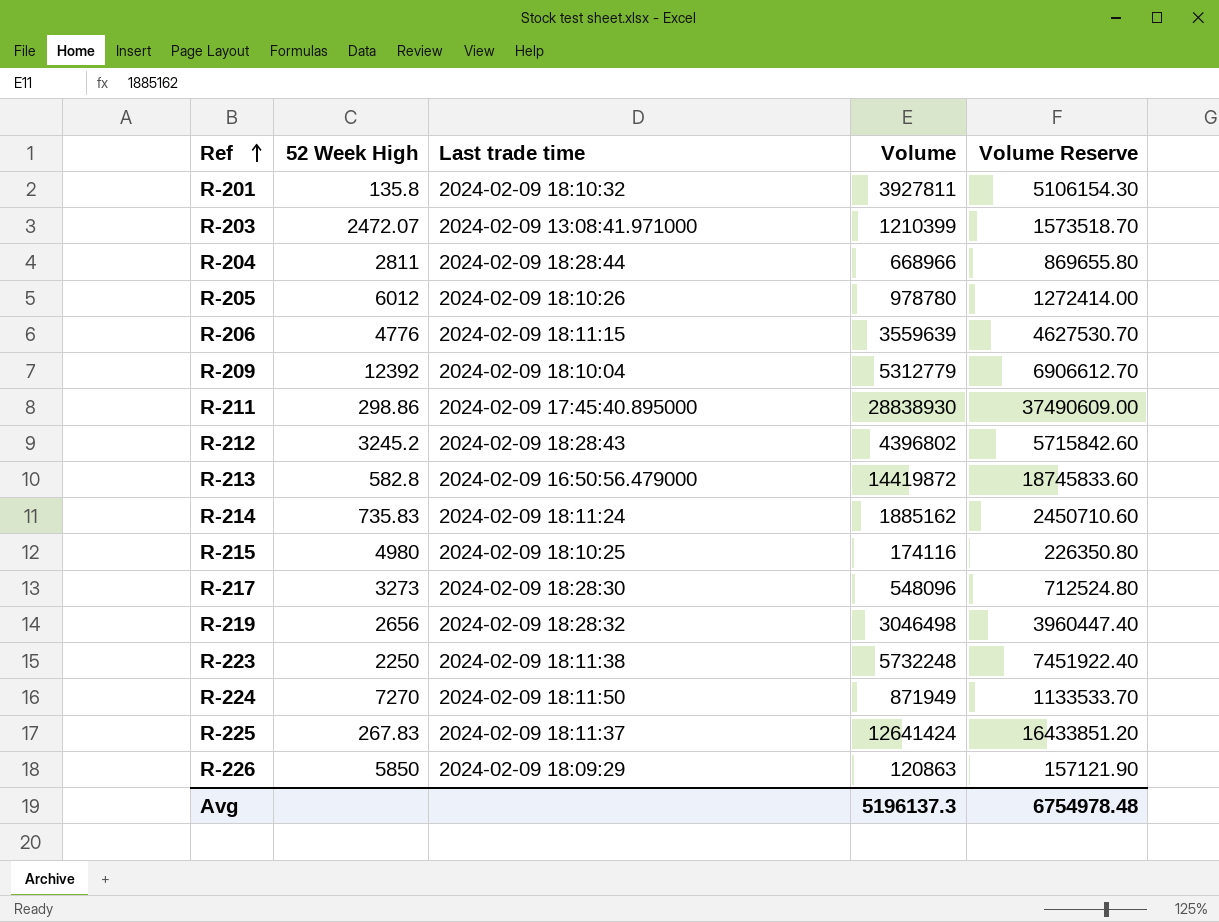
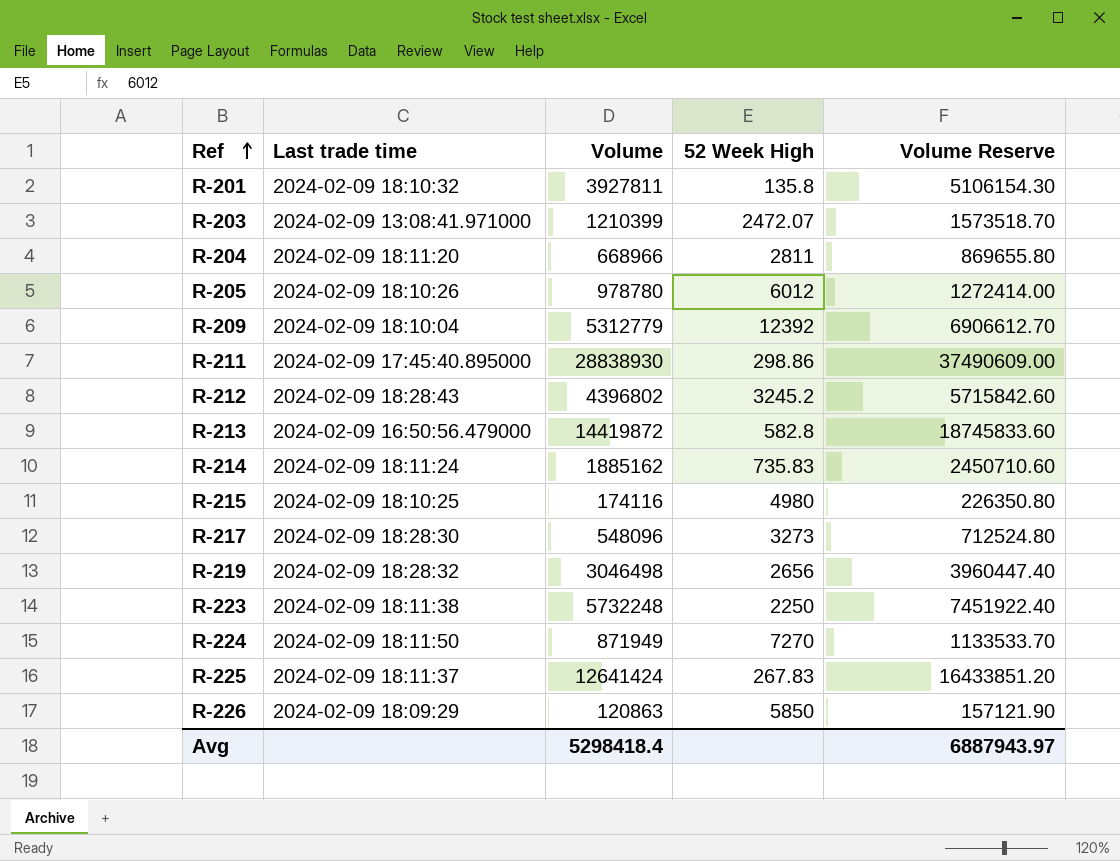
column 52 Week High | position: 2 -> 4
row R-206: 4776 | 2024-02-09 18:11:15 | 3559639 | 4627530.70 -> none
R-204 | Last trade time: 2024-02-09 18:28:44 -> 2024-02-09 18:11:20
Avg | Volume: 5196137.3 -> 5298418.4
Avg | Volume Reserve: 6754978.48 -> 6887943.97

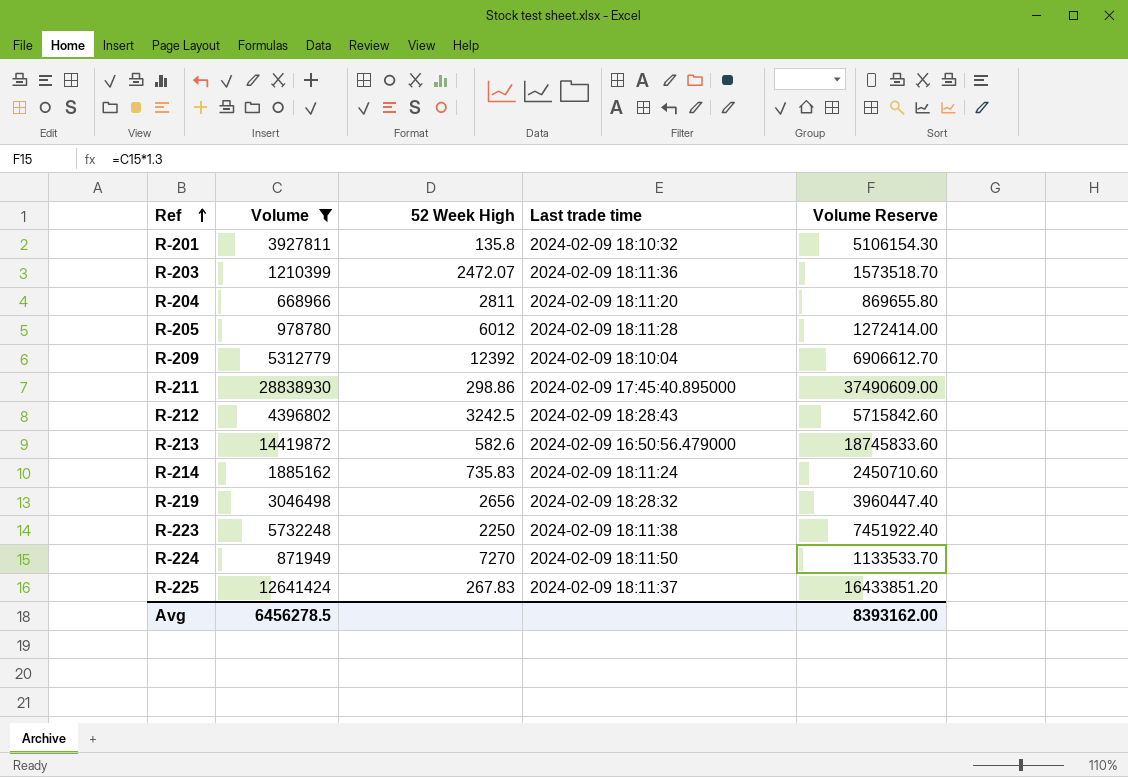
filter: none -> Volume >= 668966
column Last trade time | position: 2 -> 4
R-203 | Last trade time: 2024-02-09 13:08:41.971000 -> 2024-02-09 18:11:36
R-205 | Last trade time: 2024-02-09 18:10:26 -> 2024-02-09 18:11:28
R-212 | 52 Week High: 3245.2 -> 3242.5
R-213 | 52 Week High: 582.8 -> 582.6
Avg | Volume: 5298418.4 -> 6456278.5
Avg | Volume Reserve: 6887943.97 -> 8393162.00

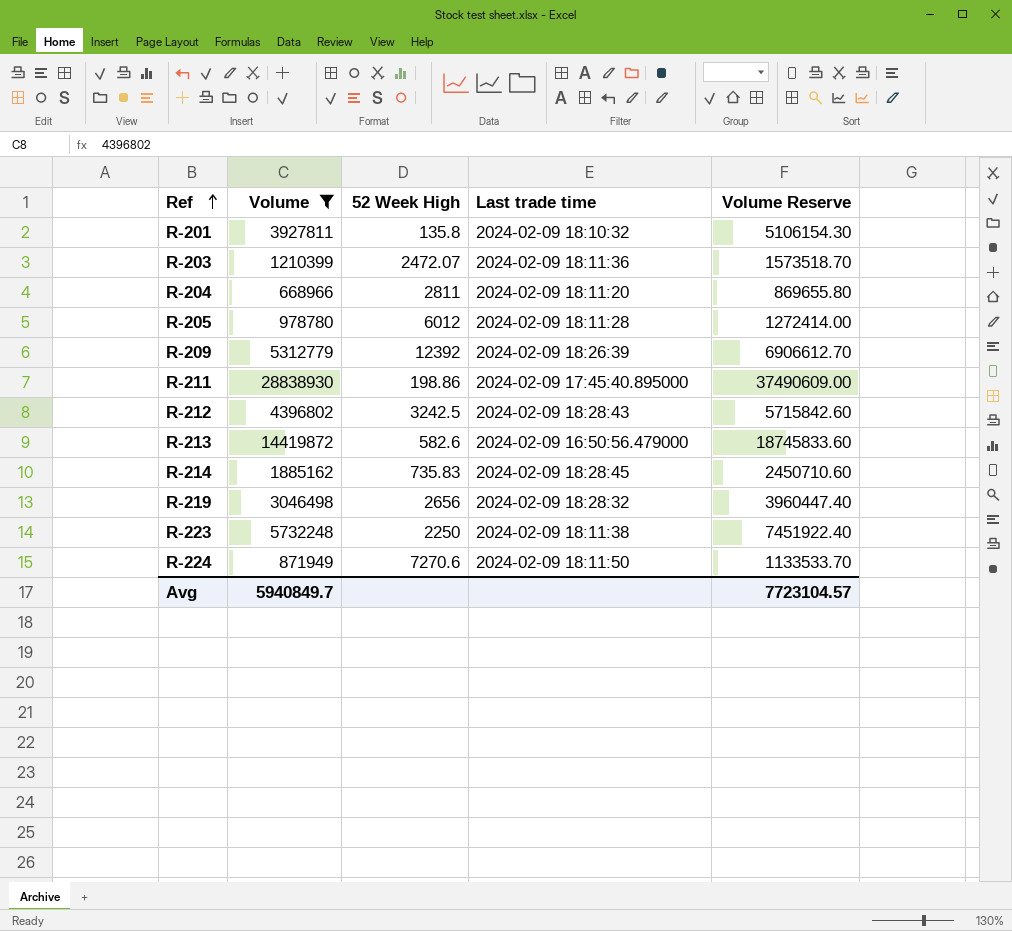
row R-225: 12641424 | 267.83 | 2024-02-09 18:11:37 | 16433851.20 -> none
R-209 | Last trade time: 2024-02-09 18:10:04 -> 2024-02-09 18:26:39
R-211 | 52 Week High: 298.86 -> 198.86
R-214 | Last trade time: 2024-02-09 18:11:24 -> 2024-02-09 18:28:45
R-224 | 52 Week High: 7270 -> 7270.6
Avg | Volume: 6456278.5 -> 5940849.7
Avg | Volume Reserve: 8393162.00 -> 7723104.57

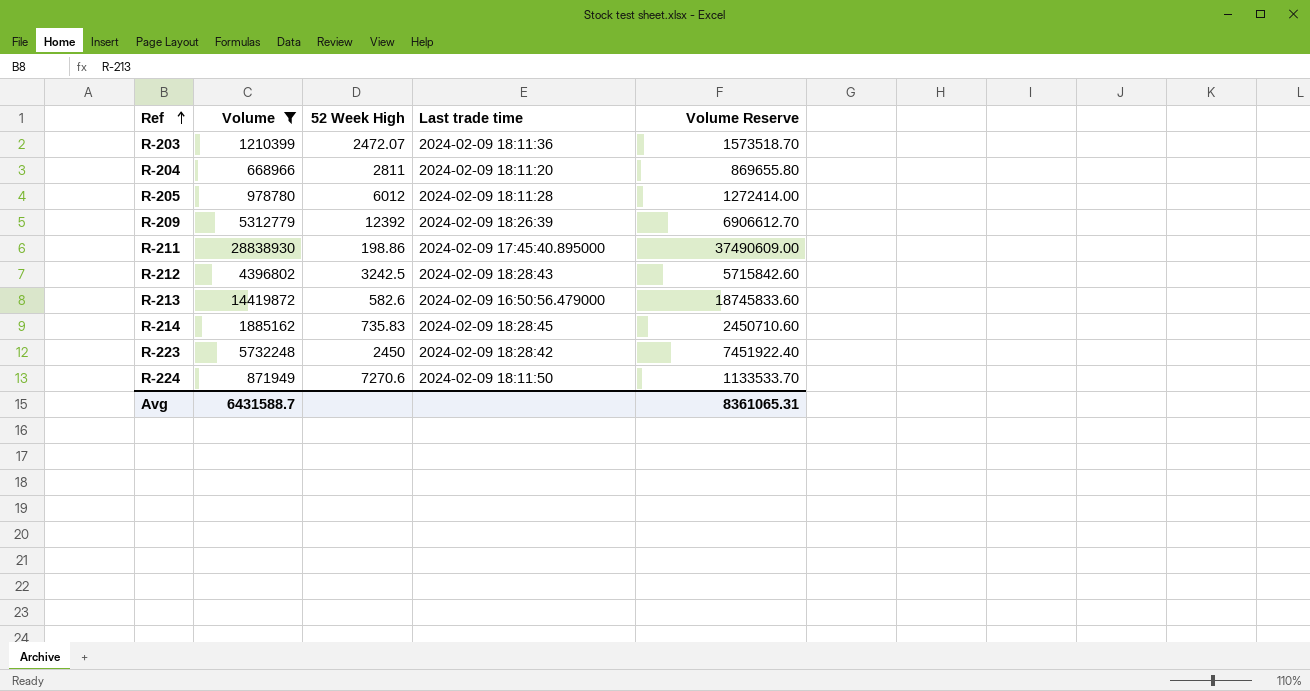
row R-201: 3927811 | 135.8 | 2024-02-09 18:10:32 | 5106154.30 -> none
row R-219: 3046498 | 2656 | 2024-02-09 18:28:32 | 3960447.40 -> none
R-223 | 52 Week High: 2250 -> 2450
R-223 | Last trade time: 2024-02-09 18:11:38 -> 2024-02-09 18:28:42
Avg | Volume: 5940849.7 -> 6431588.7
Avg | Volume Reserve: 7723104.57 -> 8361065.31

